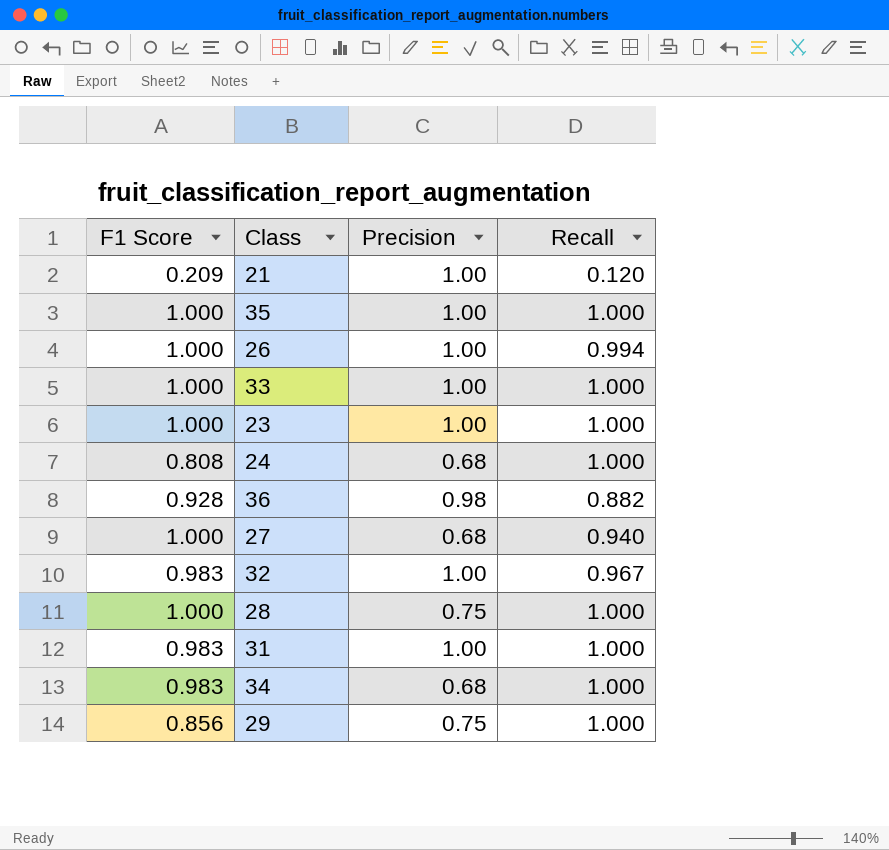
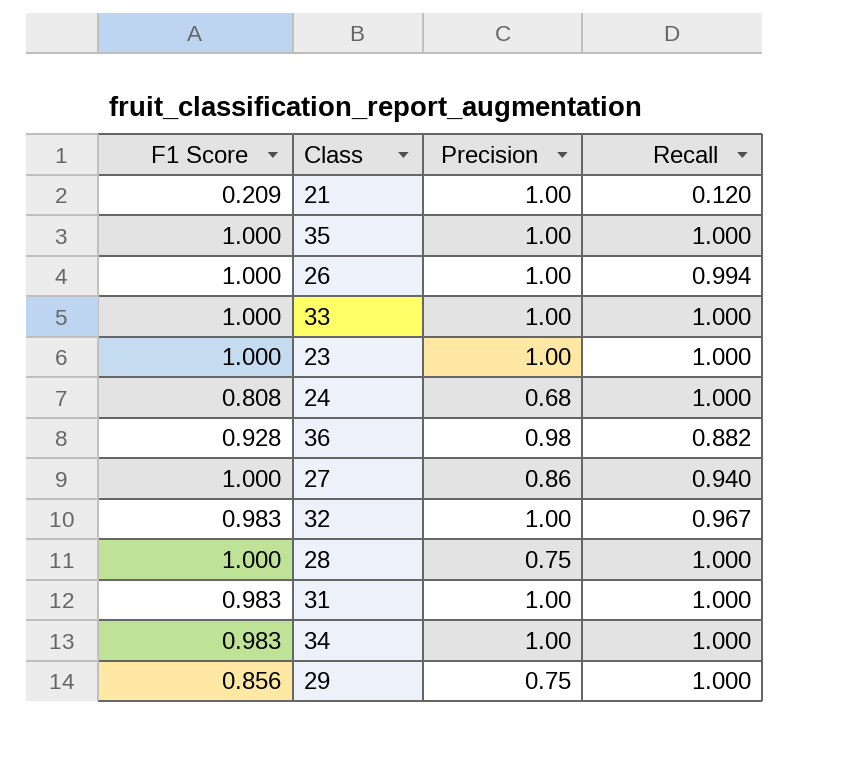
27 | Precision: 0.68 -> 0.86
34 | Precision: 0.68 -> 1.00

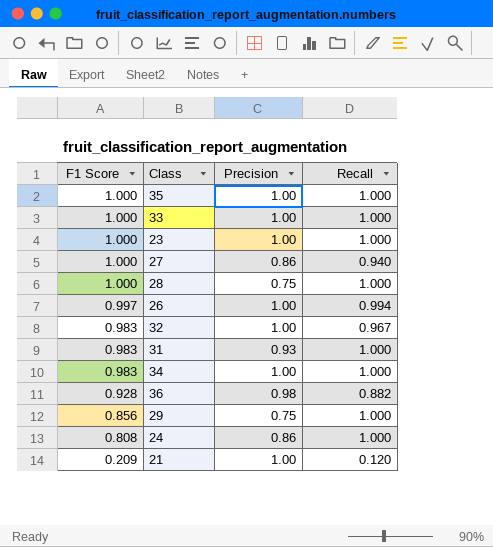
row order: none -> F1 Score descending
26 | F1 Score: 1.000 -> 0.997
31 | Precision: 1.00 -> 0.93
24 | Precision: 0.68 -> 0.86

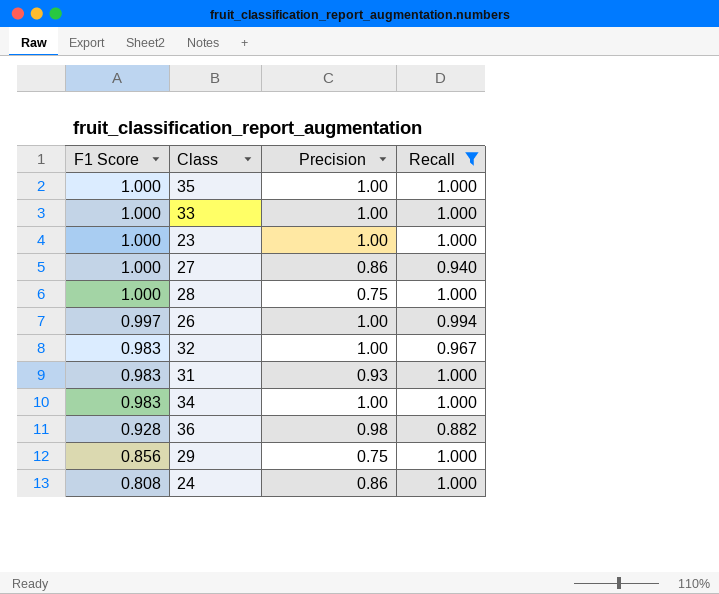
filter: none -> Recall != 0.120

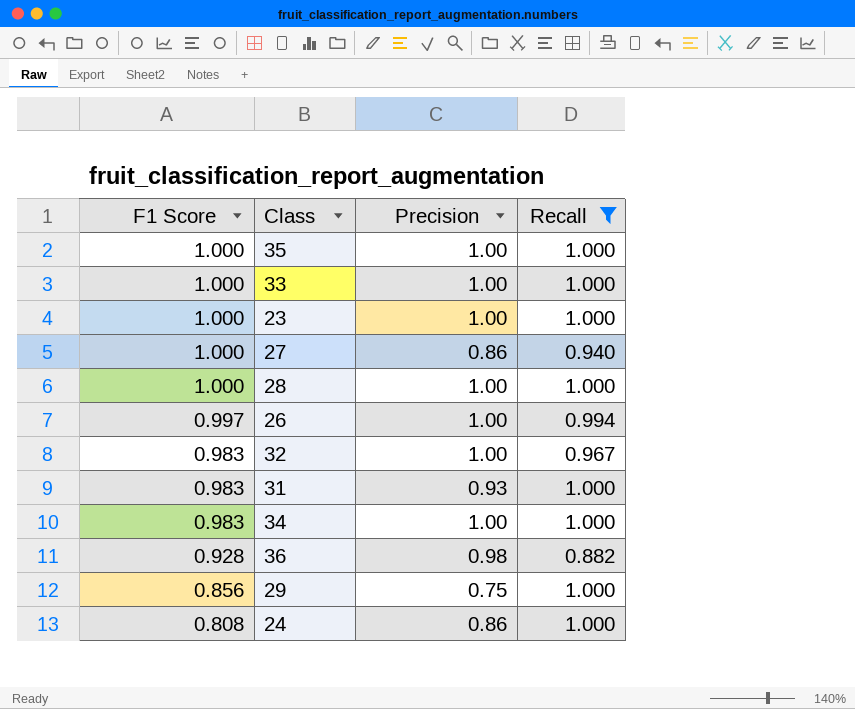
28 | Precision: 0.75 -> 1.00

